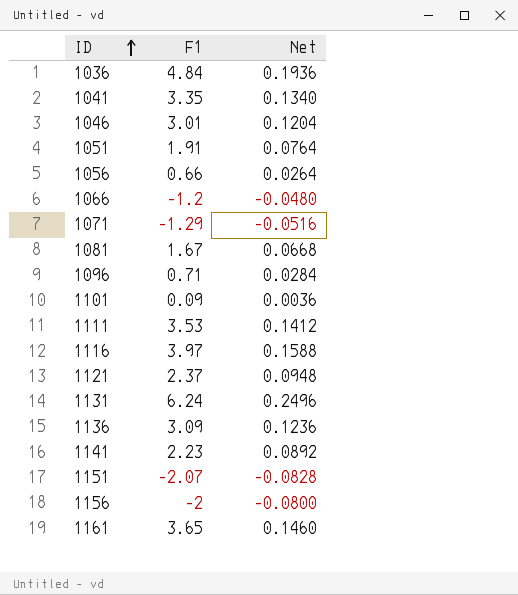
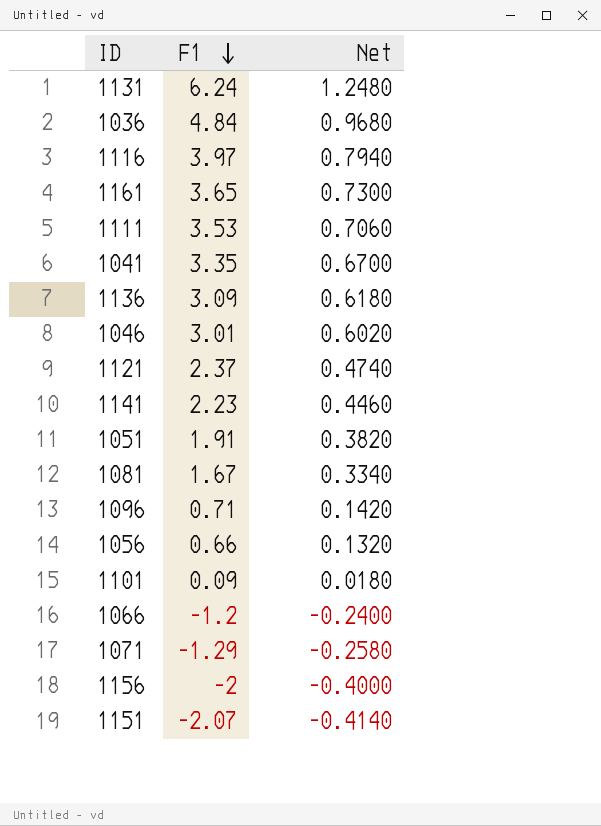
row order: ID ascending -> F1 descending
column Net | formula: [F1] * 0.04 -> [F1] * 0.2

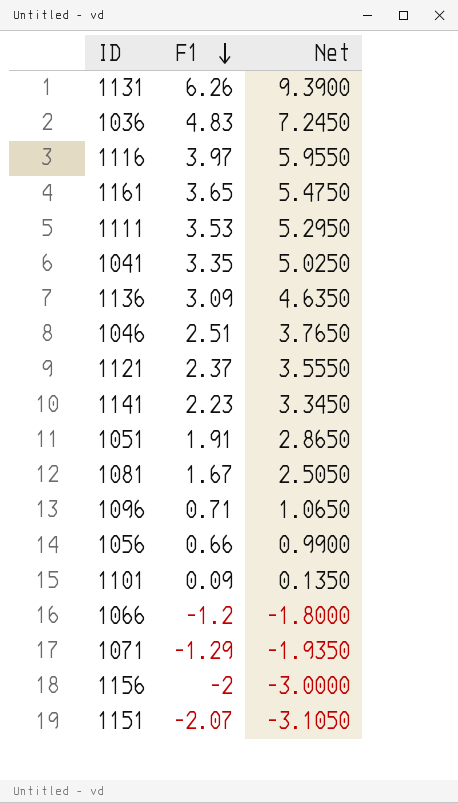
column Net | formula: [F1] * 0.2 -> [F1] * 1.5
1131 | F1: 6.24 -> 6.26
1036 | F1: 4.84 -> 4.83
1046 | F1: 3.01 -> 2.51

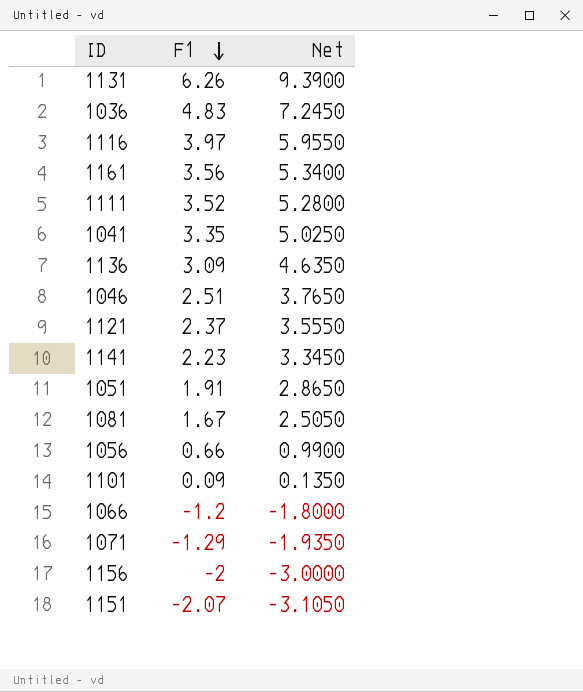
row 1096: 0.71 | 1.0650 -> none
1161 | F1: 3.65 -> 3.56
1161 | Net: 5.4750 -> 5.3400
1111 | F1: 3.53 -> 3.52
1111 | Net: 5.2950 -> 5.2800

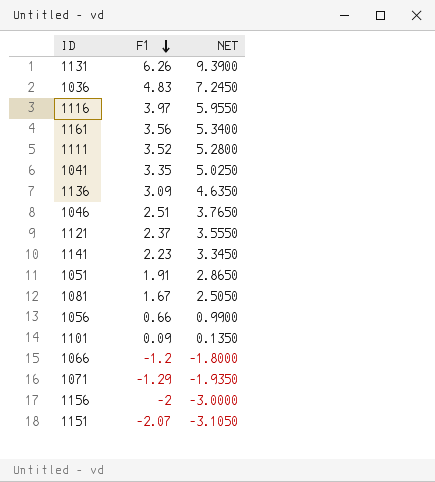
column name: Net -> NET

